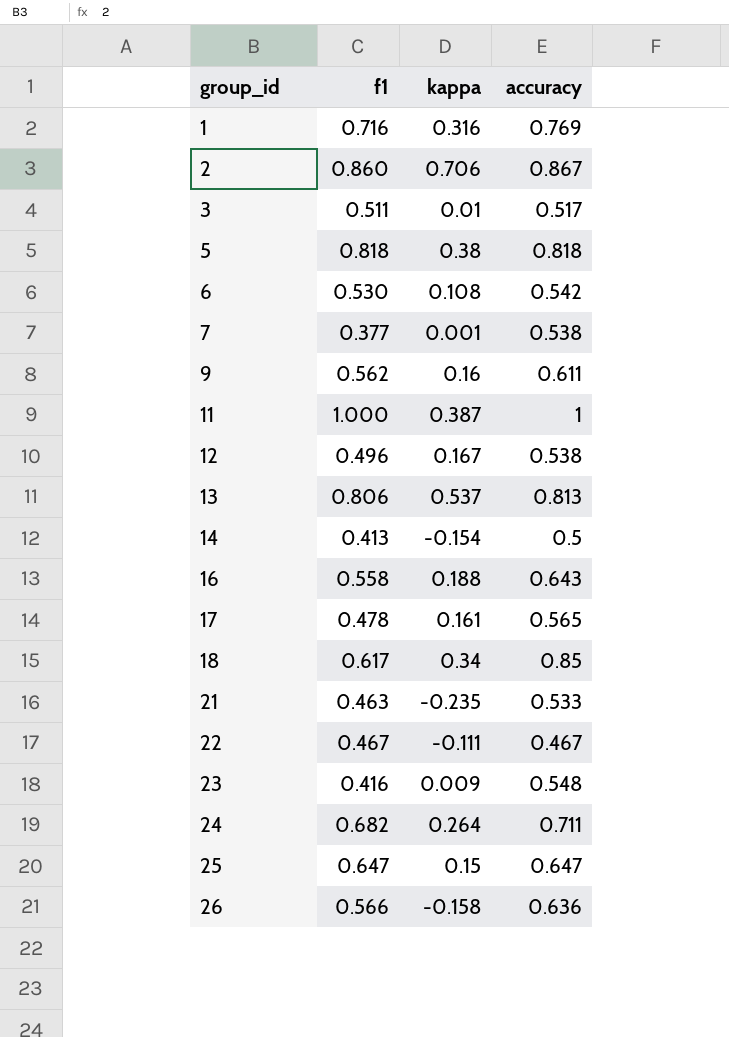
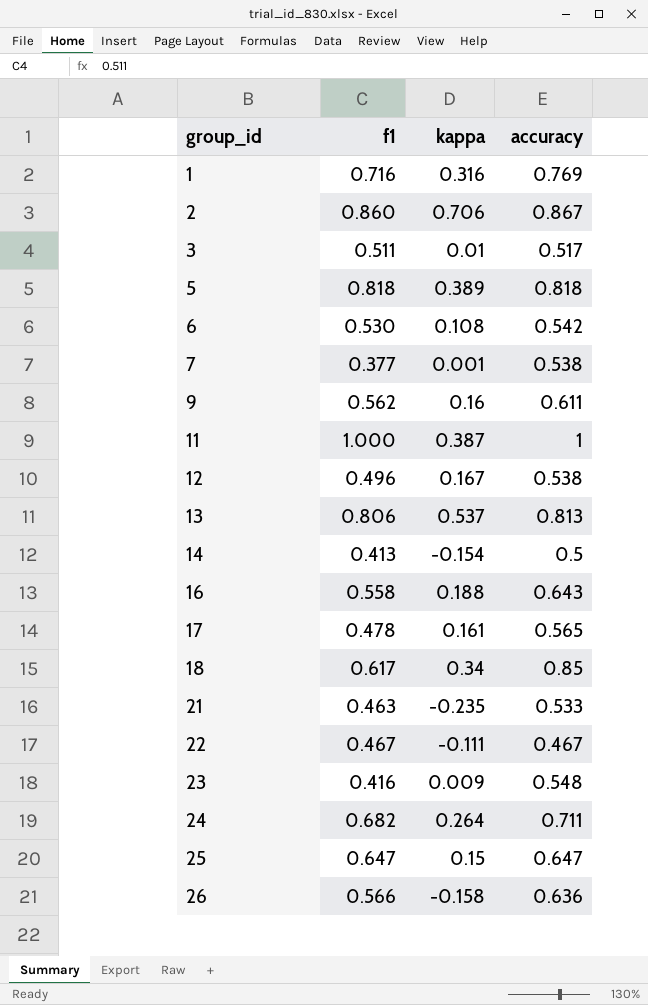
5 | kappa: 0.38 -> 0.389

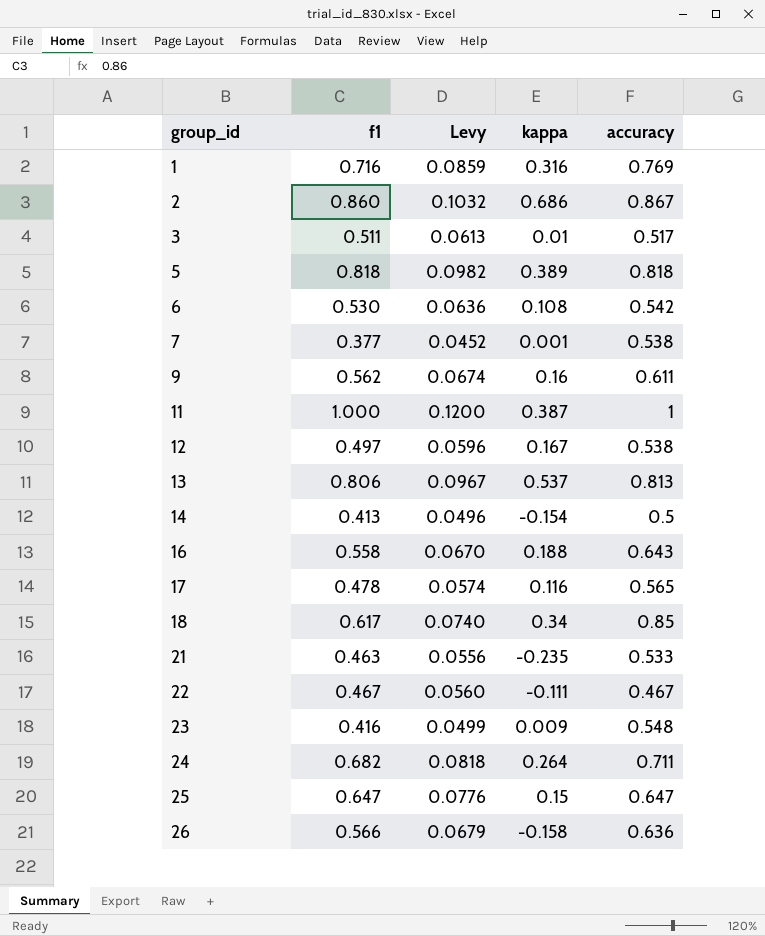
column Levy | formula: none -> [f1] * 0.12
2 | kappa: 0.706 -> 0.686
12 | f1: 0.496 -> 0.497
17 | kappa: 0.161 -> 0.116

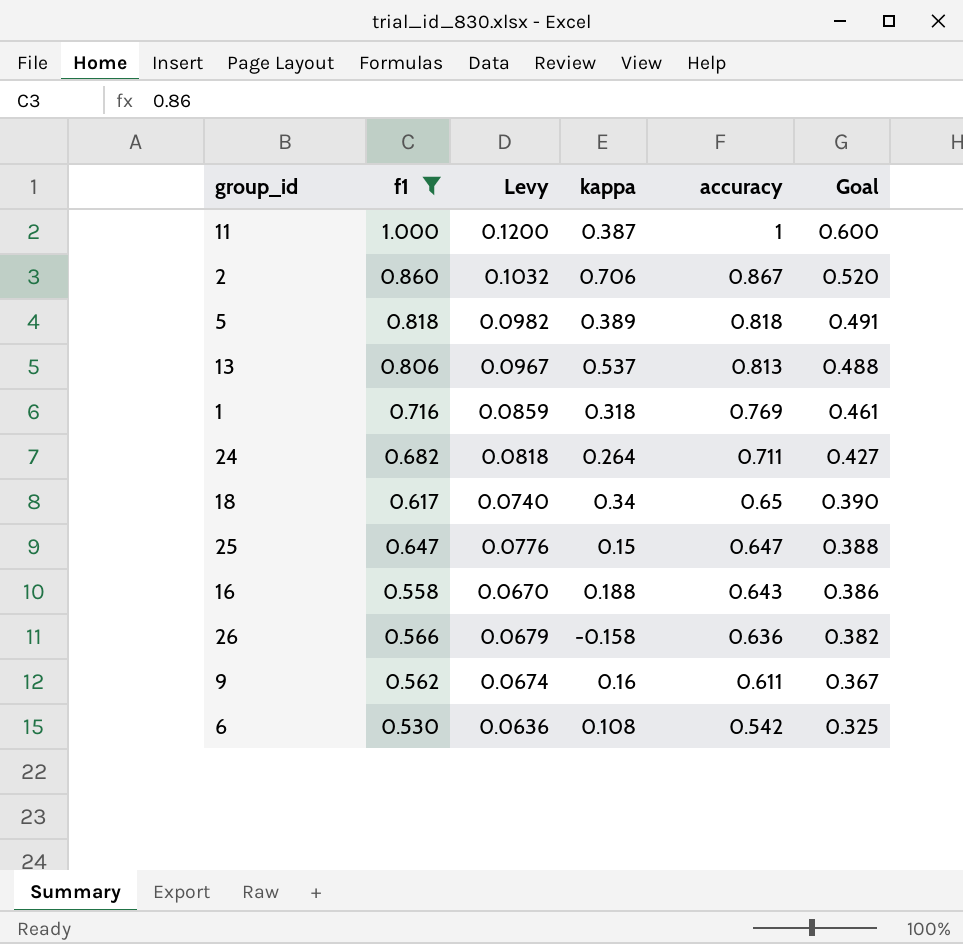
filter: none -> f1 >= 0.530
row order: group_id ascending -> accuracy descending
column Goal | formula: none -> [accuracy] * 0.6
2 | kappa: 0.686 -> 0.706
1 | kappa: 0.316 -> 0.318
18 | accuracy: 0.85 -> 0.65

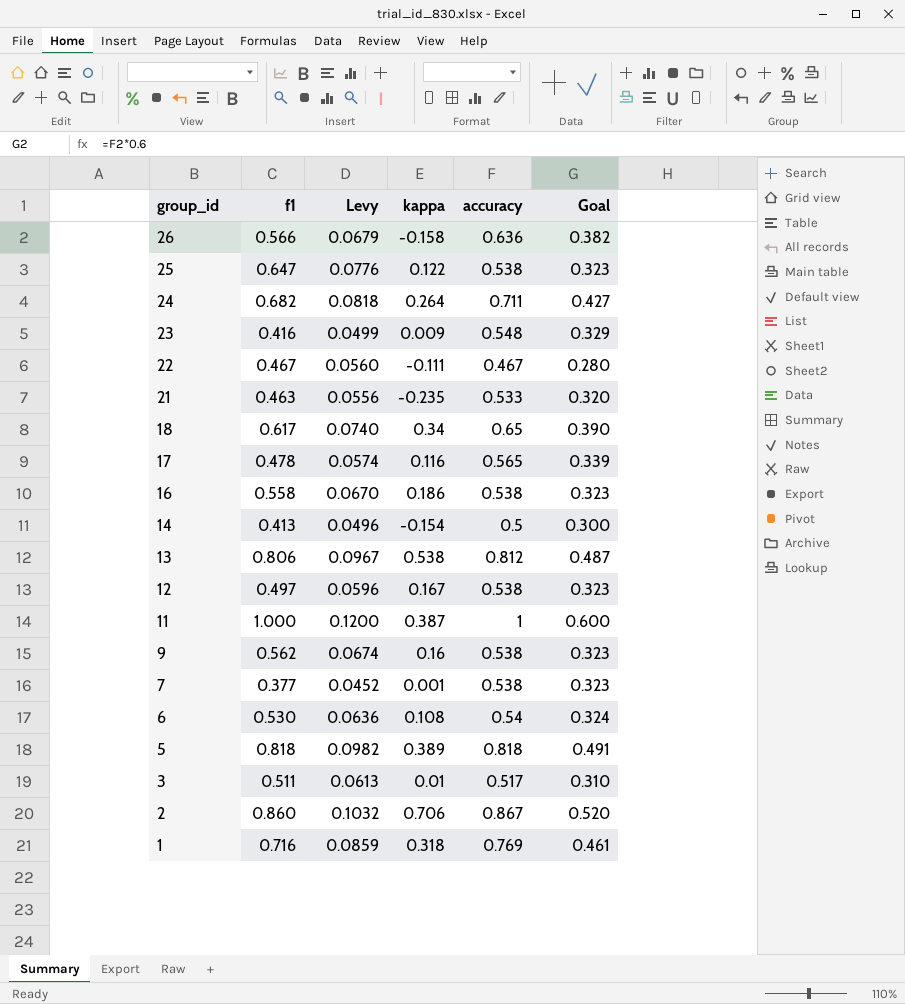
filter: f1 >= 0.530 -> none
row order: accuracy descending -> group_id descending
25 | kappa: 0.15 -> 0.122
25 | accuracy: 0.647 -> 0.538
25 | Goal: 0.388 -> 0.323
16 | kappa: 0.188 -> 0.186
16 | accuracy: 0.643 -> 0.538
16 | Goal: 0.386 -> 0.323
13 | kappa: 0.537 -> 0.538
13 | accuracy: 0.813 -> 0.812
13 | Goal: 0.488 -> 0.487
9 | accuracy: 0.611 -> 0.538
9 | Goal: 0.367 -> 0.323
6 | accuracy: 0.542 -> 0.54
6 | Goal: 0.325 -> 0.324

